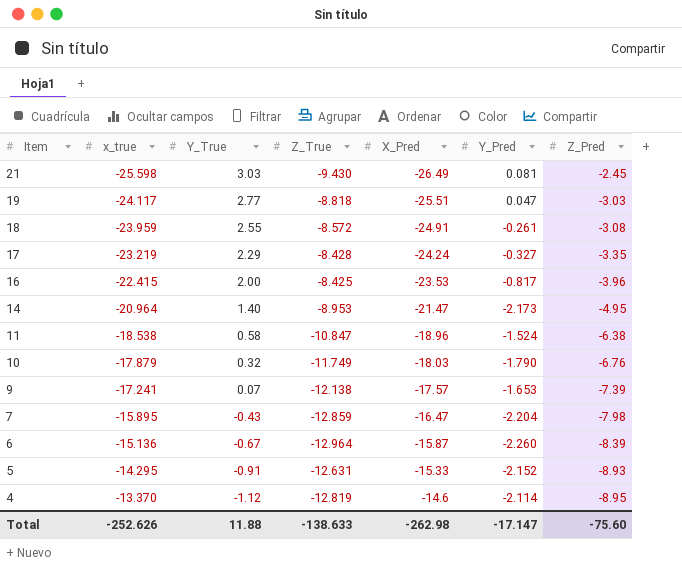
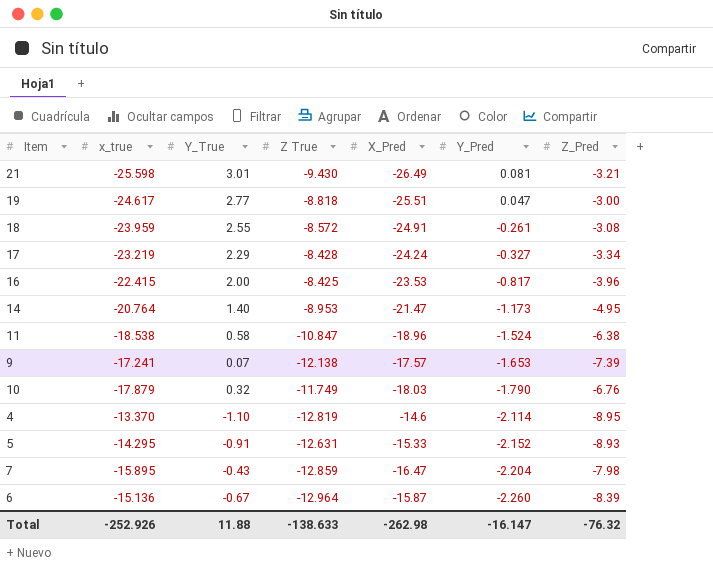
row order: Item descending -> Y_Pred descending
column name: Z_True -> Z True
21 | Y_True: 3.03 -> 3.01
21 | Z_Pred: -2.45 -> -3.21
19 | x_true: -24.117 -> -24.617
19 | Z_Pred: -3.03 -> -3.00
17 | Z_Pred: -3.35 -> -3.34
14 | x_true: -20.964 -> -20.764
14 | Y_Pred: -2.173 -> -1.173
4 | Y_True: -1.12 -> -1.10
Total | x_true: -252.626 -> -252.926
Total | Y_Pred: -17.147 -> -16.147
Total | Z_Pred: -75.60 -> -76.32

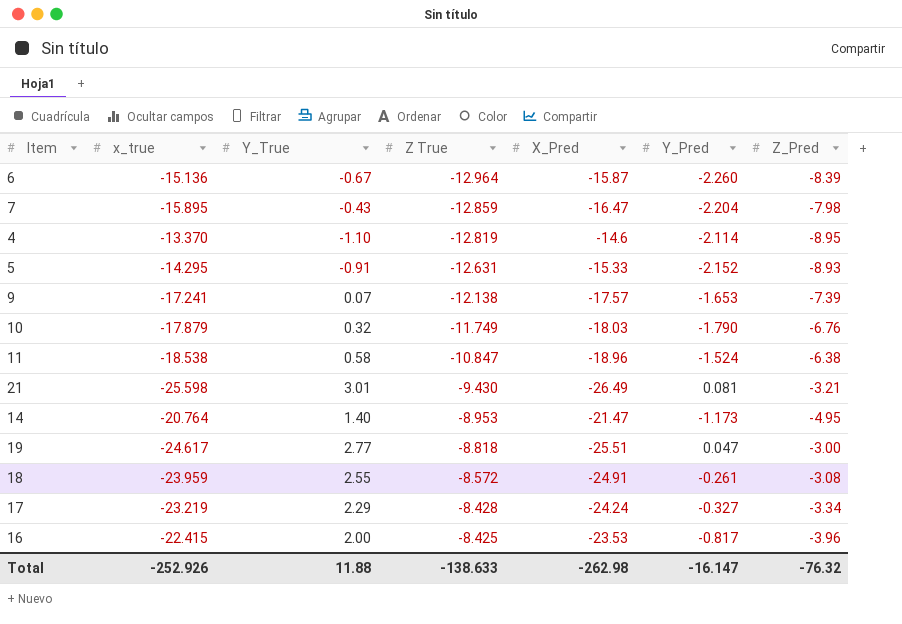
row order: Y_Pred descending -> Z True ascending

